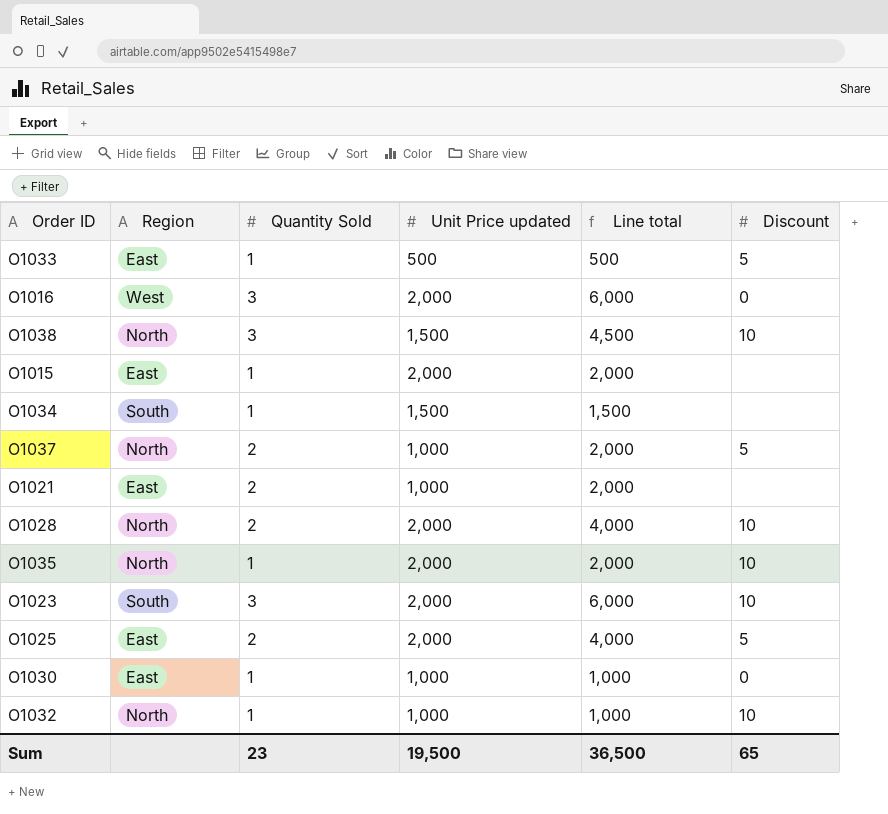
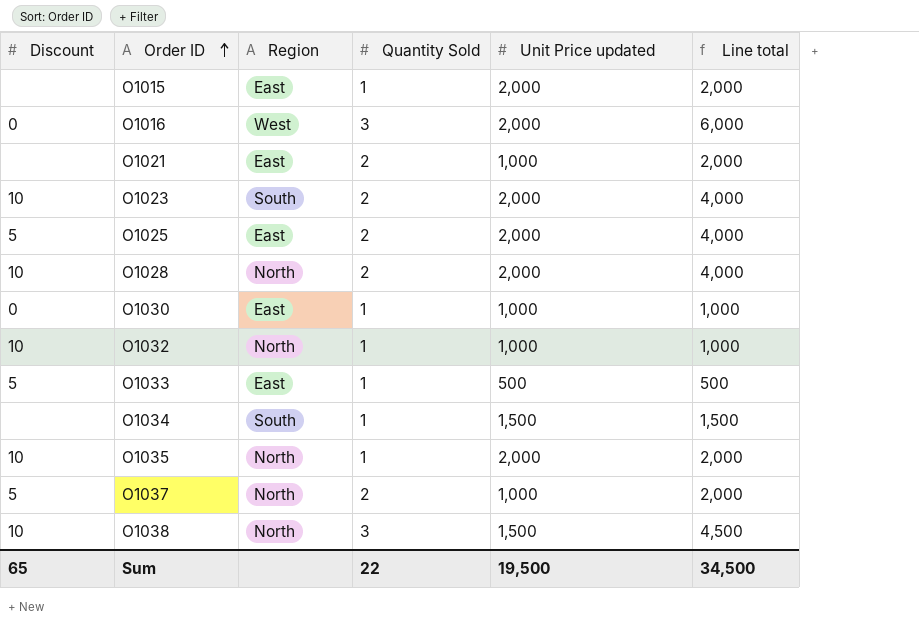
row order: none -> Order ID ascending
column Discount | position: 6 -> 1
O1023 | Quantity Sold: 3 -> 2
O1023 | Line total: 6,000 -> 4,000
Sum | Quantity Sold: 23 -> 22
Sum | Line total: 36,500 -> 34,500

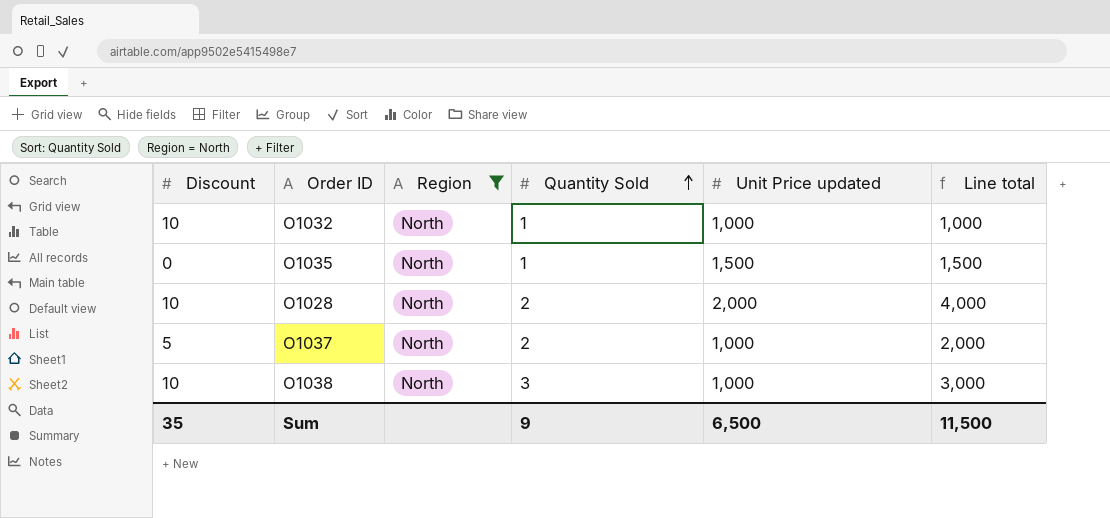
filter: none -> Region = North
row order: Order ID ascending -> Quantity Sold ascending
O1035 | Discount: 10 -> 0
O1035 | Unit Price updated: 2,000 -> 1,500
O1035 | Line total: 2,000 -> 1,500
O1038 | Unit Price updated: 1,500 -> 1,000
O1038 | Line total: 4,500 -> 3,000
Sum | Discount: 65 -> 35
Sum | Quantity Sold: 22 -> 9
Sum | Unit Price updated: 19,500 -> 6,500
Sum | Line total: 34,500 -> 11,500

